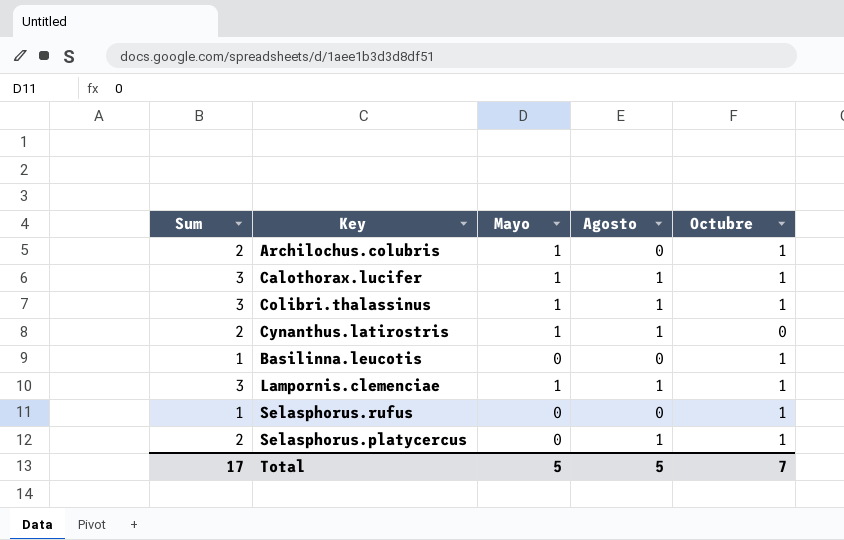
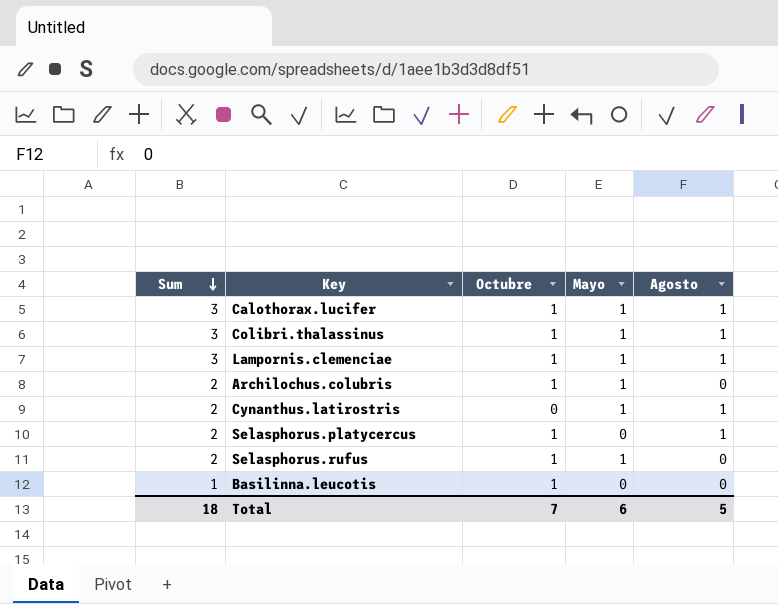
row order: none -> Sum descending
column Octubre | position: 5 -> 3
Selasphorus.rufus | Sum: 1 -> 2
Selasphorus.rufus | Mayo: 0 -> 1
Total | Sum: 17 -> 18
Total | Mayo: 5 -> 6

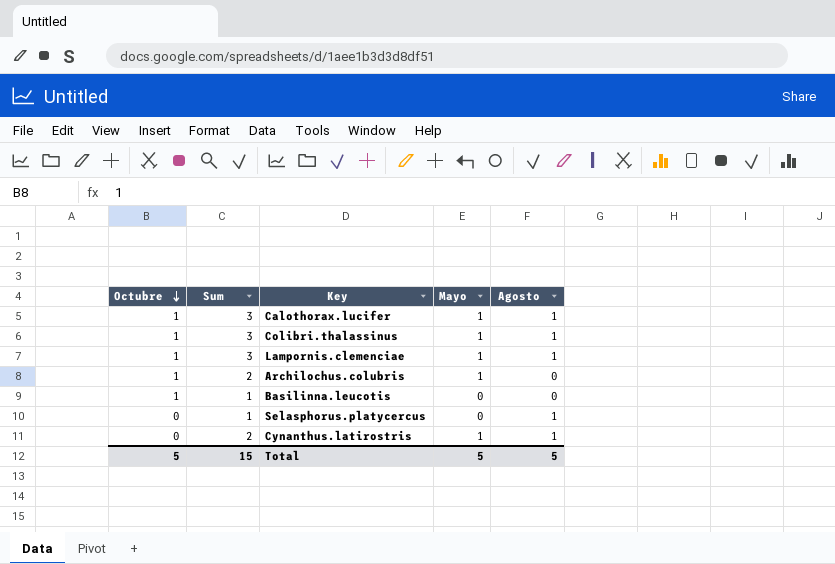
row order: Sum descending -> Octubre descending
column Octubre | position: 3 -> 1
row Selasphorus.rufus: 2 | 1 | 1 | 0 -> none
Selasphorus.platycercus | Octubre: 1 -> 0
Selasphorus.platycercus | Sum: 2 -> 1
Total | Octubre: 7 -> 5
Total | Sum: 18 -> 15
Total | Mayo: 6 -> 5

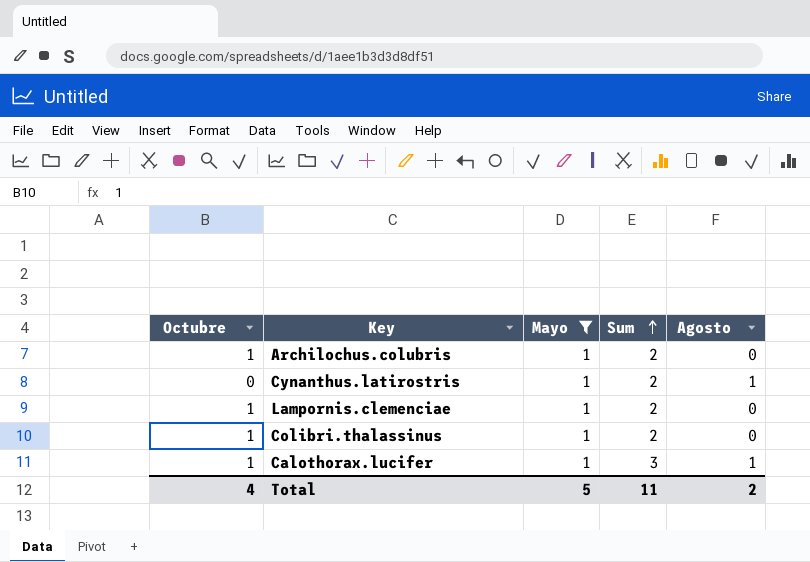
filter: none -> Mayo = 1
row order: Octubre descending -> Sum ascending
column Sum | position: 2 -> 4
Lampornis.clemenciae | Sum: 3 -> 2
Lampornis.clemenciae | Agosto: 1 -> 0
Colibri.thalassinus | Sum: 3 -> 2
Colibri.thalassinus | Agosto: 1 -> 0
Total | Octubre: 5 -> 4
Total | Sum: 15 -> 11
Total | Agosto: 5 -> 2

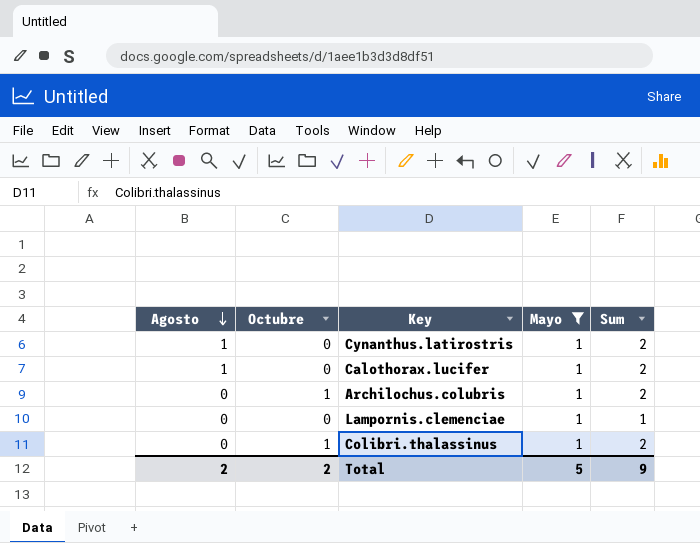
row order: Sum ascending -> Agosto descending
column Agosto | position: 5 -> 1
Calothorax.lucifer | Octubre: 1 -> 0
Calothorax.lucifer | Sum: 3 -> 2
Lampornis.clemenciae | Octubre: 1 -> 0
Lampornis.clemenciae | Sum: 2 -> 1
Total | Octubre: 4 -> 2
Total | Sum: 11 -> 9

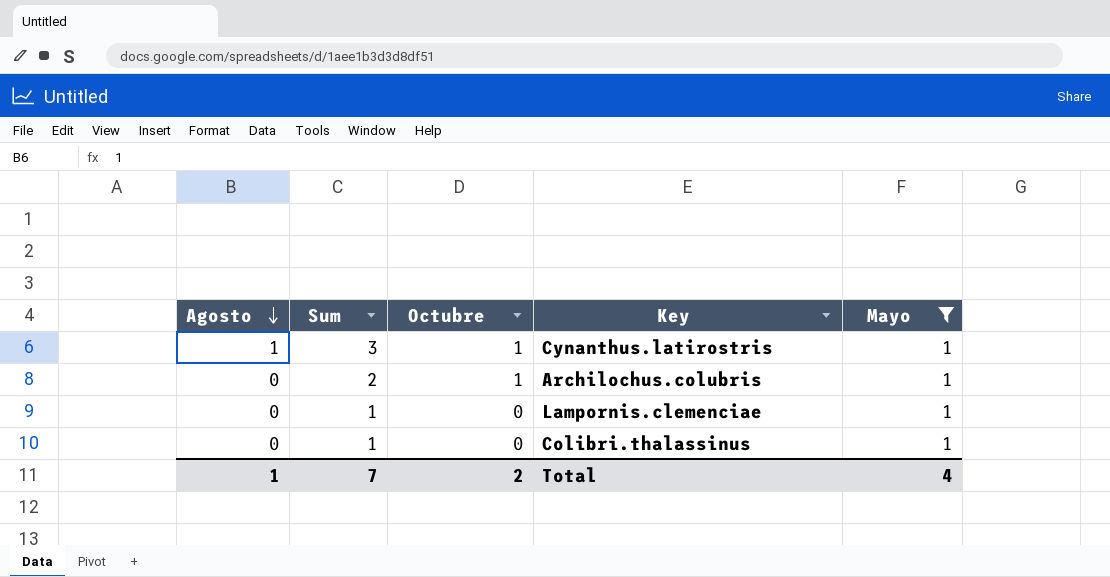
column Sum | position: 5 -> 2
row Calothorax.lucifer: 1 | 0 | 1 | 2 -> none
Cynanthus.latirostris | Sum: 2 -> 3
Cynanthus.latirostris | Octubre: 0 -> 1
Colibri.thalassinus | Sum: 2 -> 1
Colibri.thalassinus | Octubre: 1 -> 0
Total | Agosto: 2 -> 1
Total | Sum: 9 -> 7
Total | Mayo: 5 -> 4

